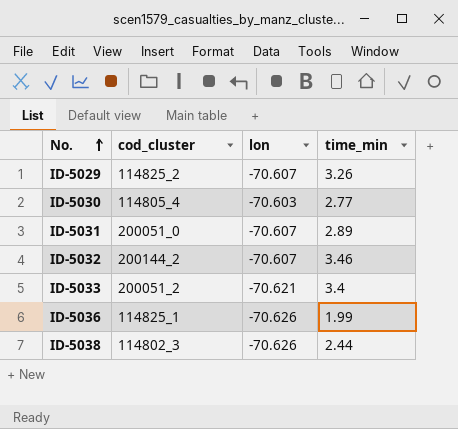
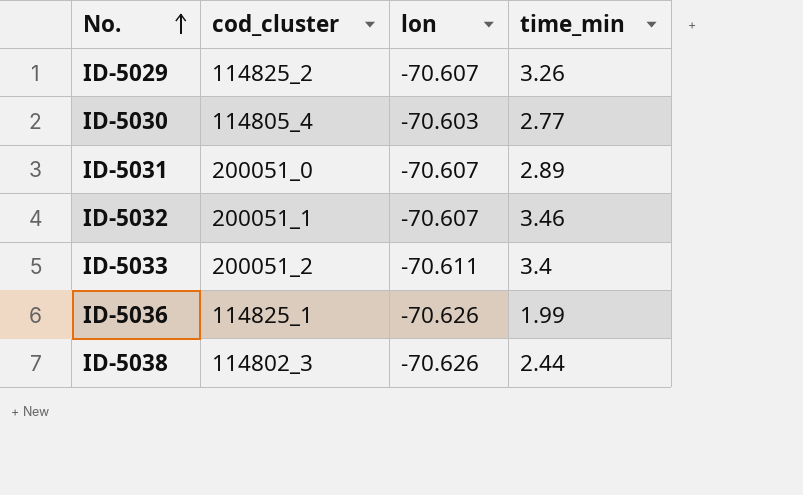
ID-5032 | cod_cluster: 200144_2 -> 200051_1
ID-5033 | lon: -70.621 -> -70.611

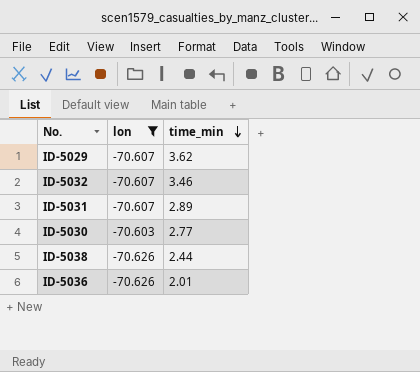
filter: none -> lon != -70.611
row order: No. ascending -> time_min descending
column cod_cluster | position: 2 -> none
ID-5029 | time_min: 3.26 -> 3.62
ID-5036 | time_min: 1.99 -> 2.01

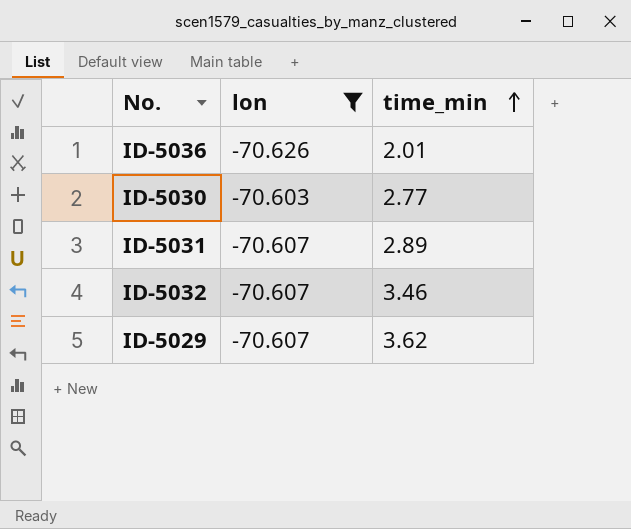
row order: time_min descending -> time_min ascending
row ID-5038: -70.626 | 2.44 -> none

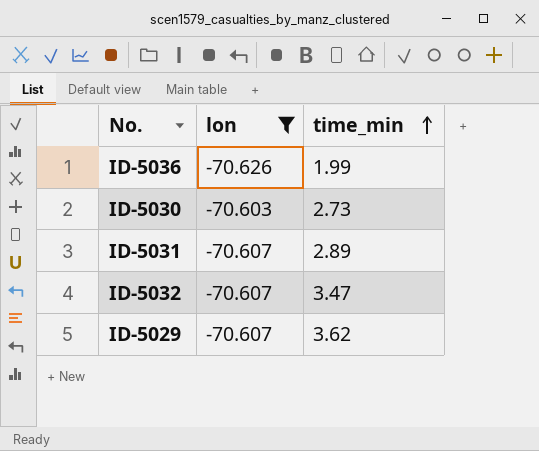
ID-5036 | time_min: 2.01 -> 1.99
ID-5030 | time_min: 2.77 -> 2.73
ID-5032 | time_min: 3.46 -> 3.47

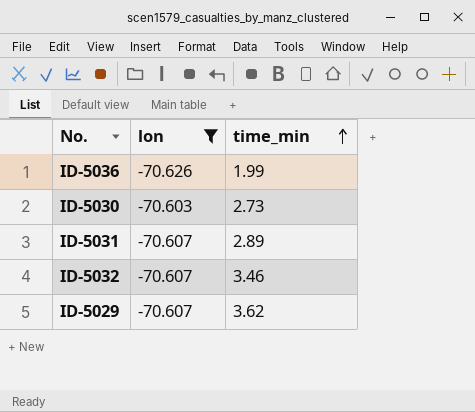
ID-5032 | time_min: 3.47 -> 3.46

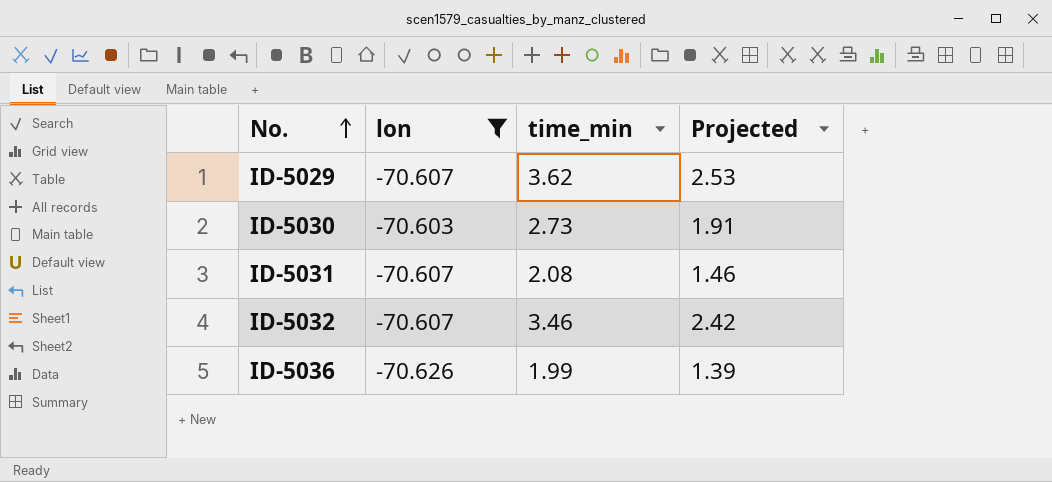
row order: time_min ascending -> No. ascending
column Projected | formula: none -> [time_min] * 0.7
ID-5031 | time_min: 2.89 -> 2.08

